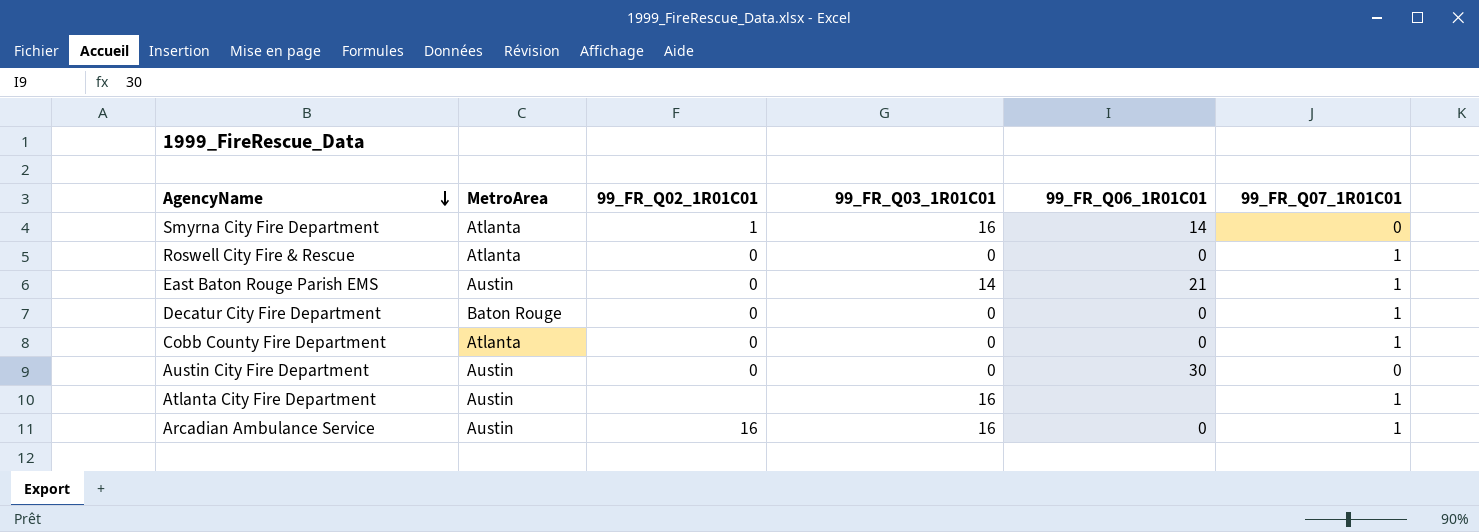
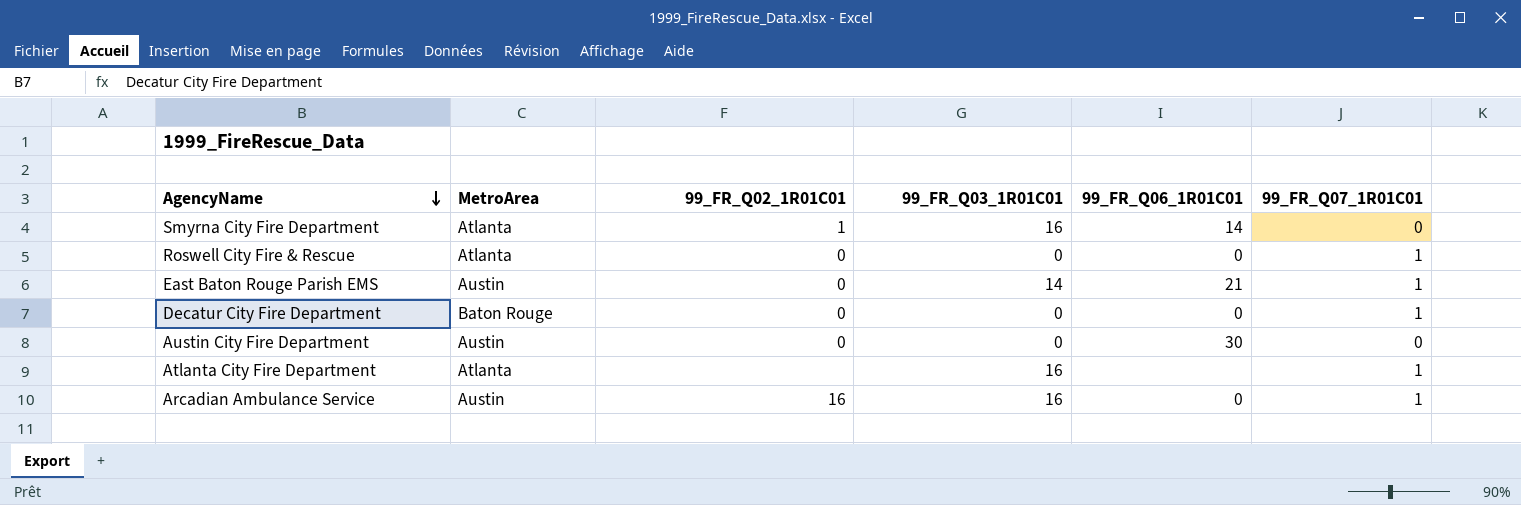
row Cobb County Fire Department: Atlanta | 0 | 0 | 0 | 1 -> none
Atlanta City Fire Department | MetroArea: Austin -> Atlanta

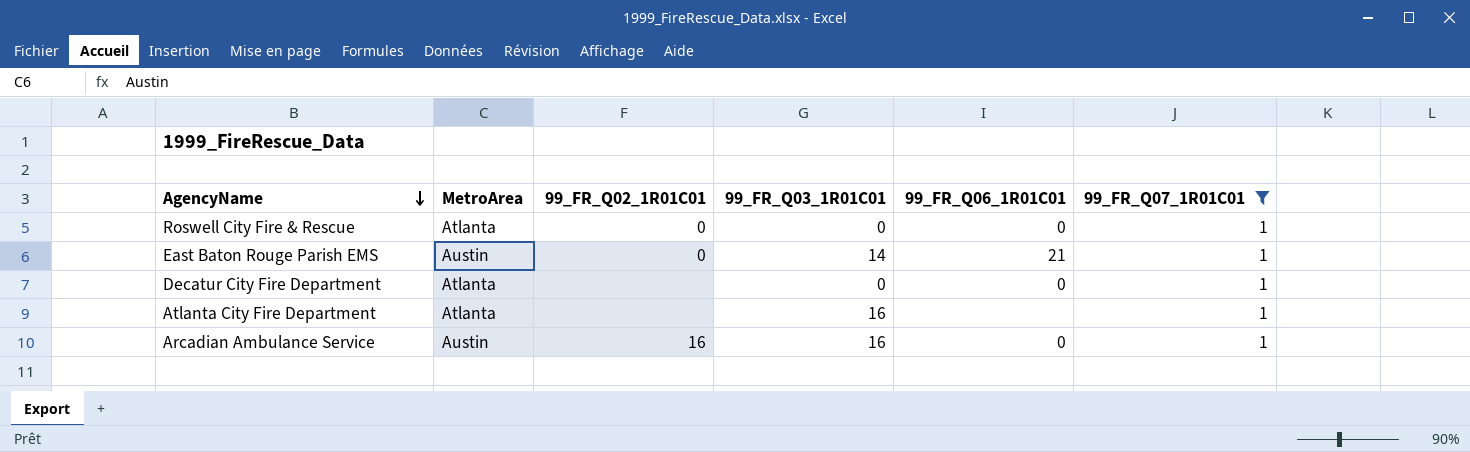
filter: none -> 99_FR_Q07_1R01C01 = 1
Decatur City Fire Department | MetroArea: Baton Rouge -> Atlanta
Decatur City Fire Department | 99_FR_Q02_1R01C01: 0 -> none

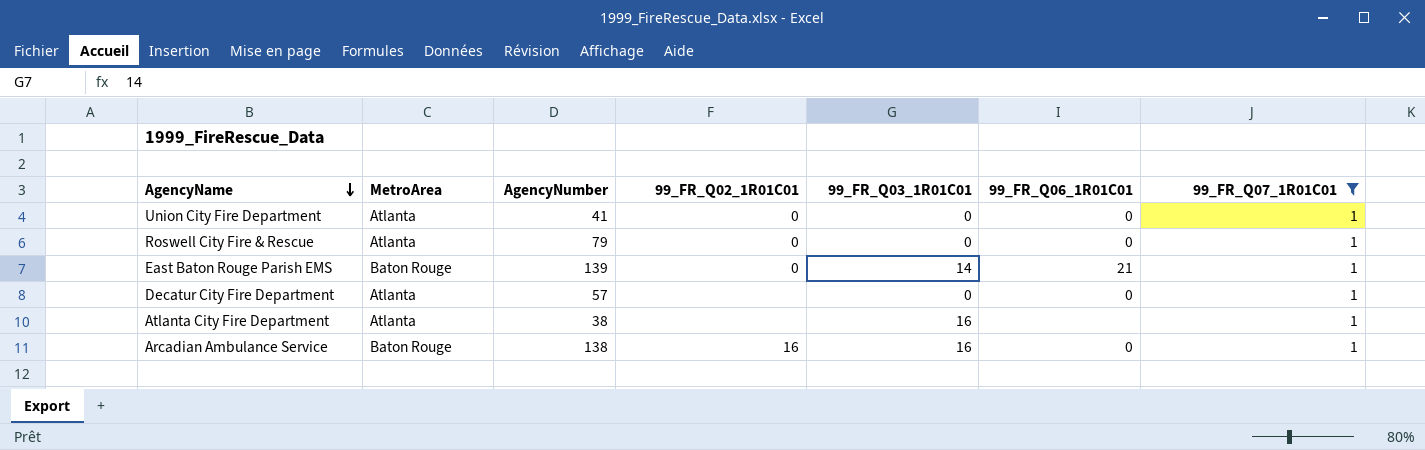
column AgencyNumber | position: none -> 3
row Union City Fire Department: none -> Atlanta | 41 | 0 | 0 | 0 | 1
East Baton Rouge Parish EMS | MetroArea: Austin -> Baton Rouge
Arcadian Ambulance Service | MetroArea: Austin -> Baton Rouge

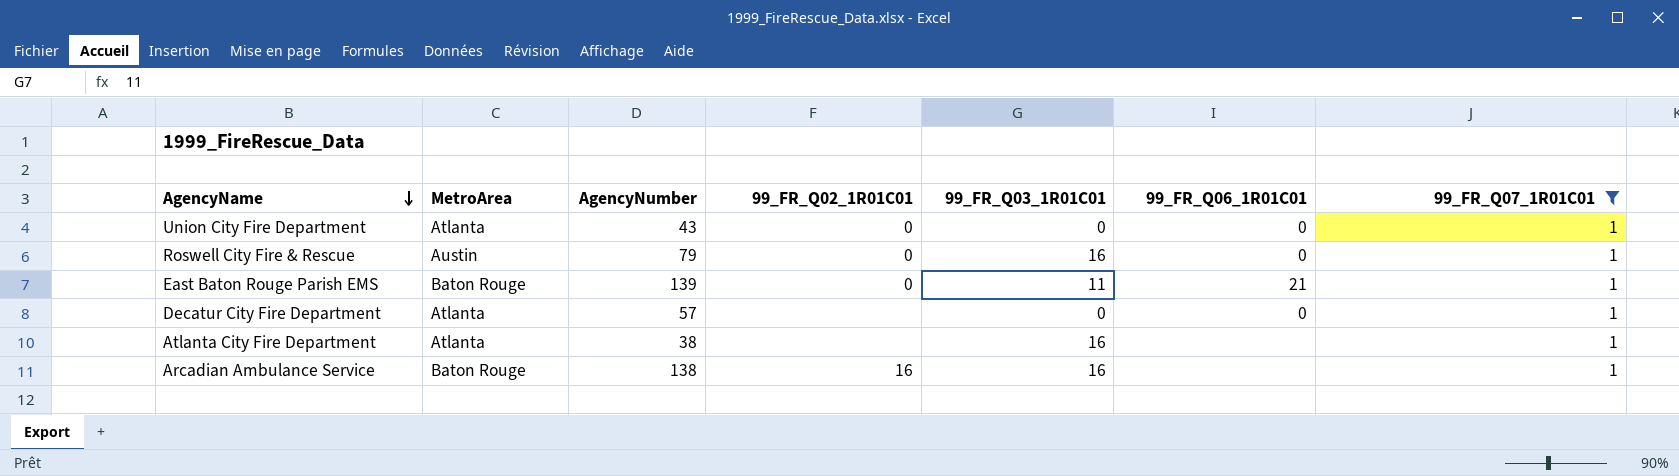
Union City Fire Department | AgencyNumber: 41 -> 43
Roswell City Fire & Rescue | MetroArea: Atlanta -> Austin
Roswell City Fire & Rescue | 99_FR_Q03_1R01C01: 0 -> 16
East Baton Rouge Parish EMS | 99_FR_Q03_1R01C01: 14 -> 11
Arcadian Ambulance Service | 99_FR_Q06_1R01C01: 0 -> none

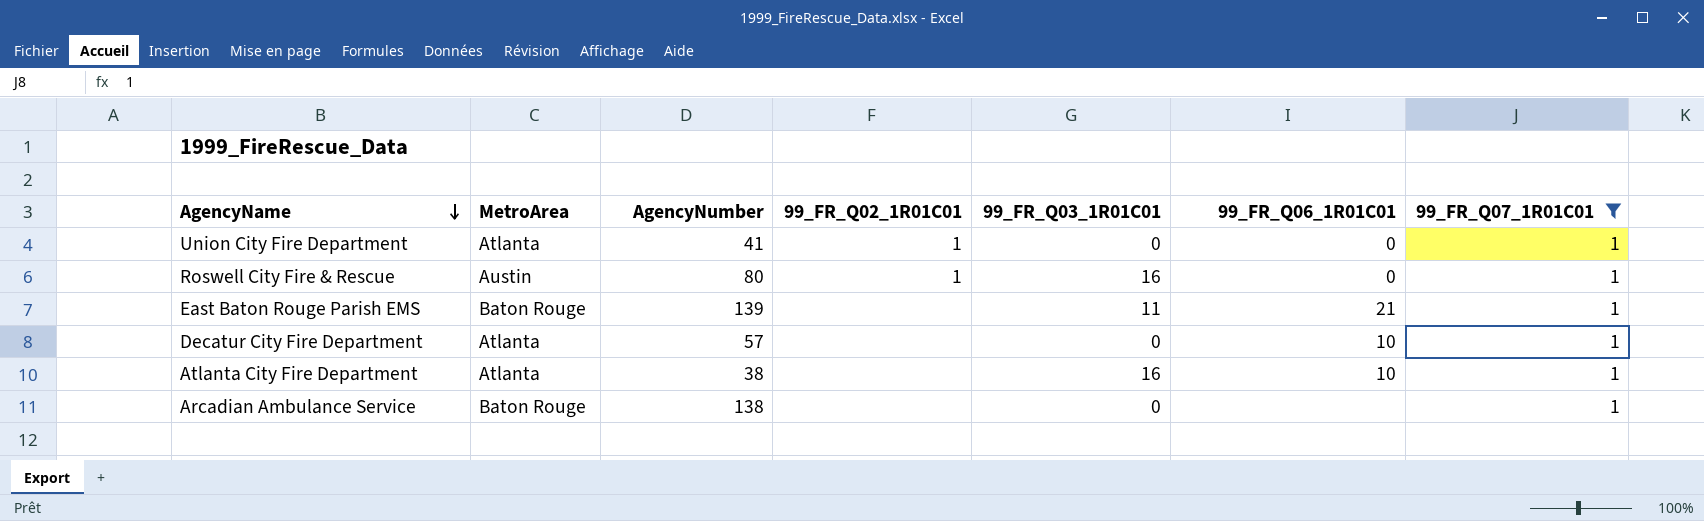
Union City Fire Department | AgencyNumber: 43 -> 41
Union City Fire Department | 99_FR_Q02_1R01C01: 0 -> 1
Roswell City Fire & Rescue | AgencyNumber: 79 -> 80
Roswell City Fire & Rescue | 99_FR_Q02_1R01C01: 0 -> 1
East Baton Rouge Parish EMS | 99_FR_Q02_1R01C01: 0 -> none
Decatur City Fire Department | 99_FR_Q06_1R01C01: 0 -> 10
Atlanta City Fire Department | 99_FR_Q06_1R01C01: none -> 10
Arcadian Ambulance Service | 99_FR_Q02_1R01C01: 16 -> none
Arcadian Ambulance Service | 99_FR_Q03_1R01C01: 16 -> 0

